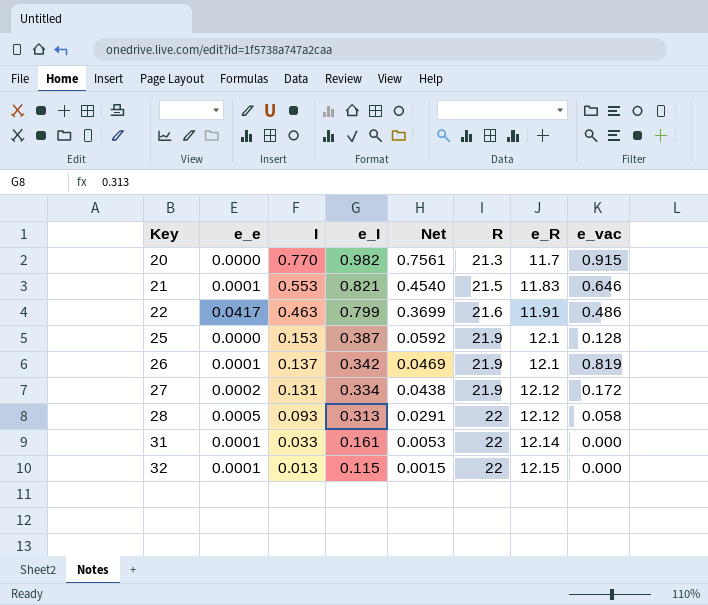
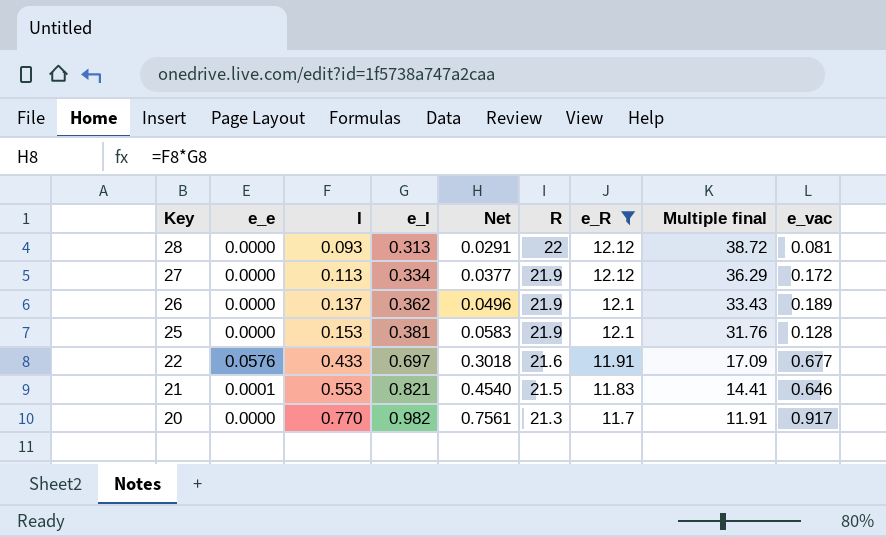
filter: none -> e_R <= 12.12
row order: Key ascending -> Key descending
column Multiple final | formula: none -> [e_R] / [e_I]
28 | e_e: 0.0005 -> 0.0000
28 | e_vac: 0.058 -> 0.081
27 | e_e: 0.0002 -> 0.0000
27 | I: 0.131 -> 0.113
27 | Net: 0.0438 -> 0.0377
26 | e_e: 0.0001 -> 0.0000
26 | e_I: 0.342 -> 0.362
26 | Net: 0.0469 -> 0.0496
26 | e_vac: 0.819 -> 0.189
25 | e_I: 0.387 -> 0.381
25 | Net: 0.0592 -> 0.0583
22 | e_e: 0.0417 -> 0.0576
22 | I: 0.463 -> 0.433
22 | e_I: 0.799 -> 0.697
22 | Net: 0.3699 -> 0.3018
22 | e_vac: 0.486 -> 0.677
20 | e_vac: 0.915 -> 0.917

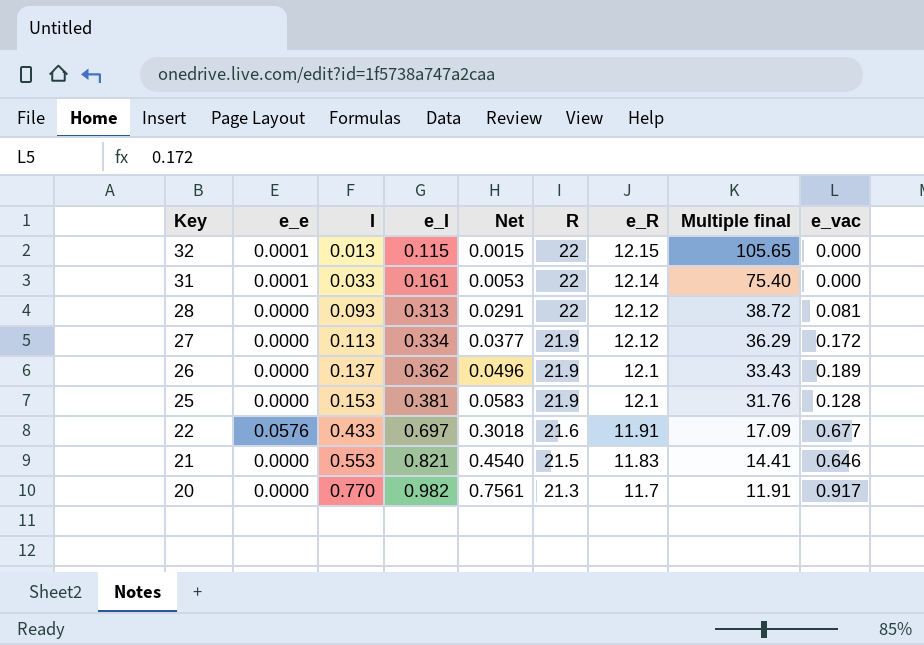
filter: e_R <= 12.12 -> none
21 | e_e: 0.0001 -> 0.0000

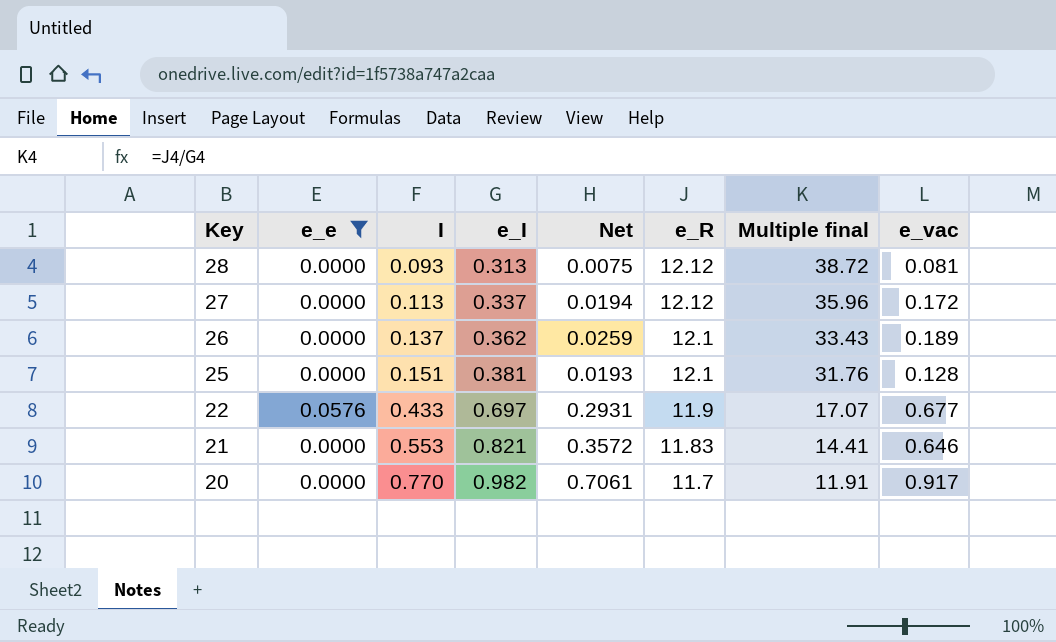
filter: none -> e_e != 0.0001
column R | position: 6 -> none
column Net | formula: [I] * [e_I] -> [I] * [e_vac]
27 | e_I: 0.334 -> 0.337
27 | Multiple final: 36.29 -> 35.96
25 | I: 0.153 -> 0.151
22 | e_R: 11.91 -> 11.9
22 | Multiple final: 17.09 -> 17.07

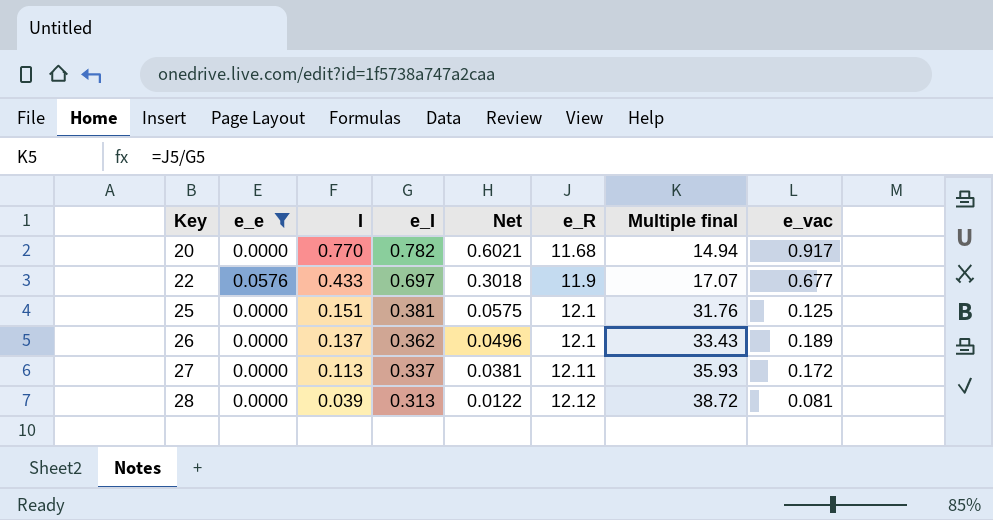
row order: Key descending -> Key ascending
column Net | formula: [I] * [e_vac] -> [I] * [e_I]
row 21: 0.0000 | 0.553 | 0.821 | 0.3572 | 11.83 | 14.41 | 0.646 -> none
20 | e_I: 0.982 -> 0.782
20 | e_R: 11.7 -> 11.68
20 | Multiple final: 11.91 -> 14.94
25 | e_vac: 0.128 -> 0.125
27 | e_R: 12.12 -> 12.11
27 | Multiple final: 35.96 -> 35.93
28 | I: 0.093 -> 0.039

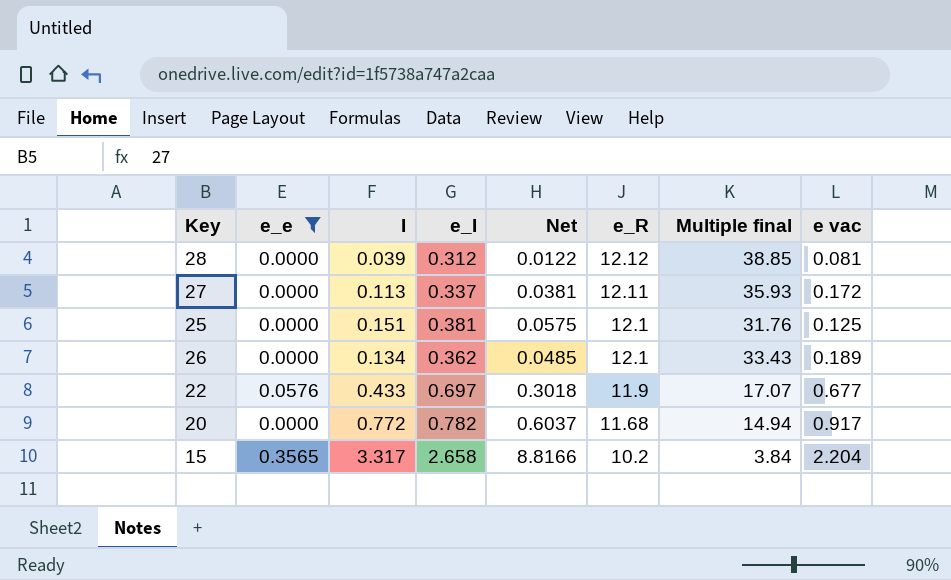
row order: Key ascending -> e_R descending
column name: e_vac -> e vac
28 | e_I: 0.313 -> 0.312
28 | Multiple final: 38.72 -> 38.85
26 | I: 0.137 -> 0.134
26 | Net: 0.0496 -> 0.0485
20 | I: 0.770 -> 0.772
20 | Net: 0.6021 -> 0.6037
row 15: none -> 0.3565 | 3.317 | 2.658 | 8.8166 | 10.2 | 3.84 | 2.204

